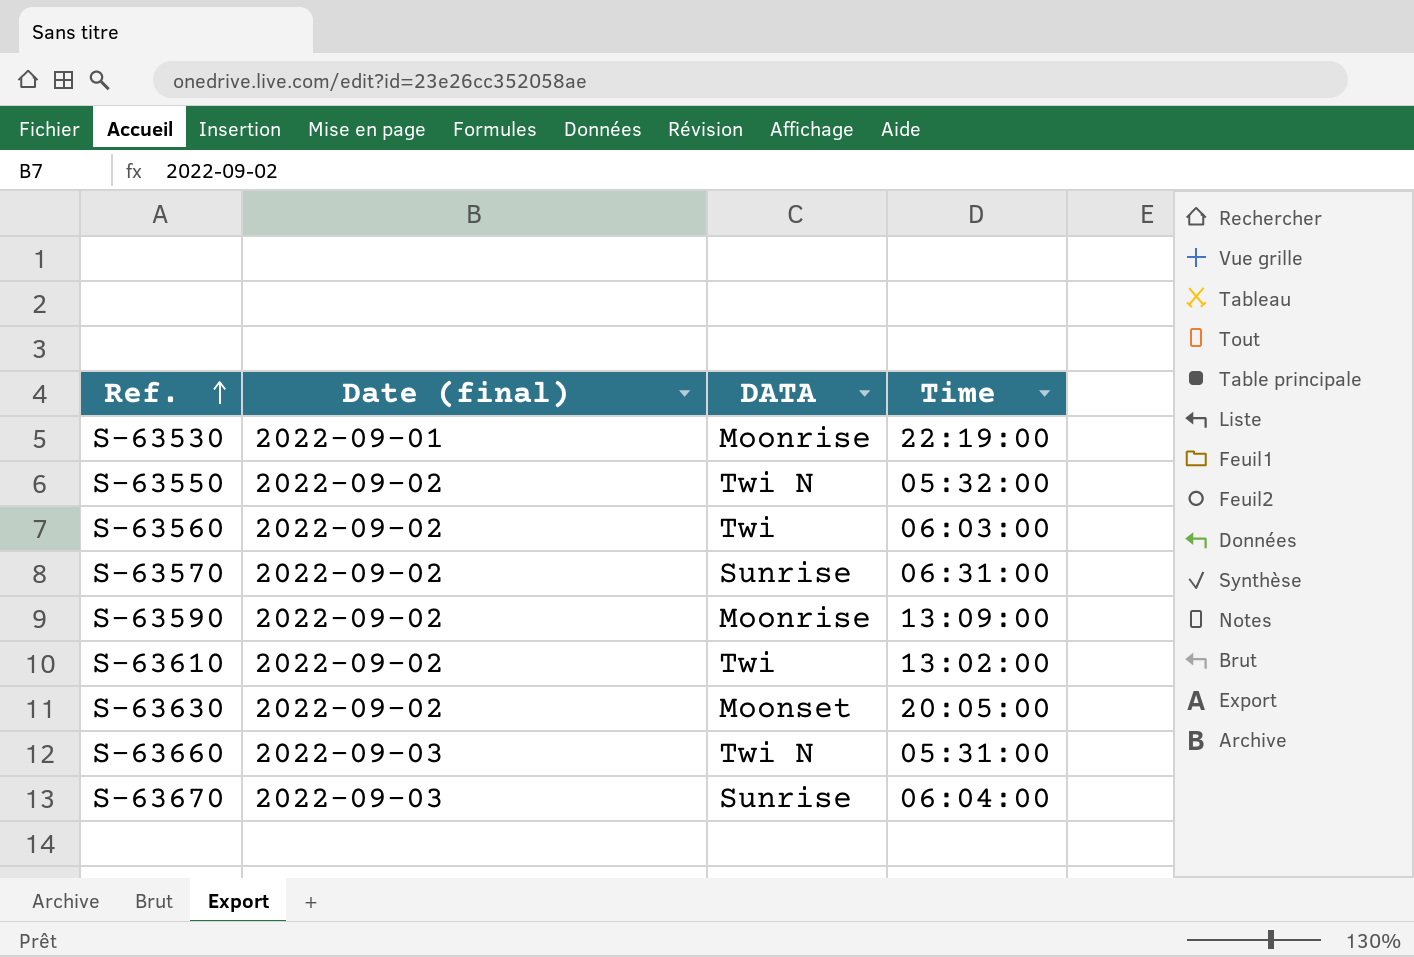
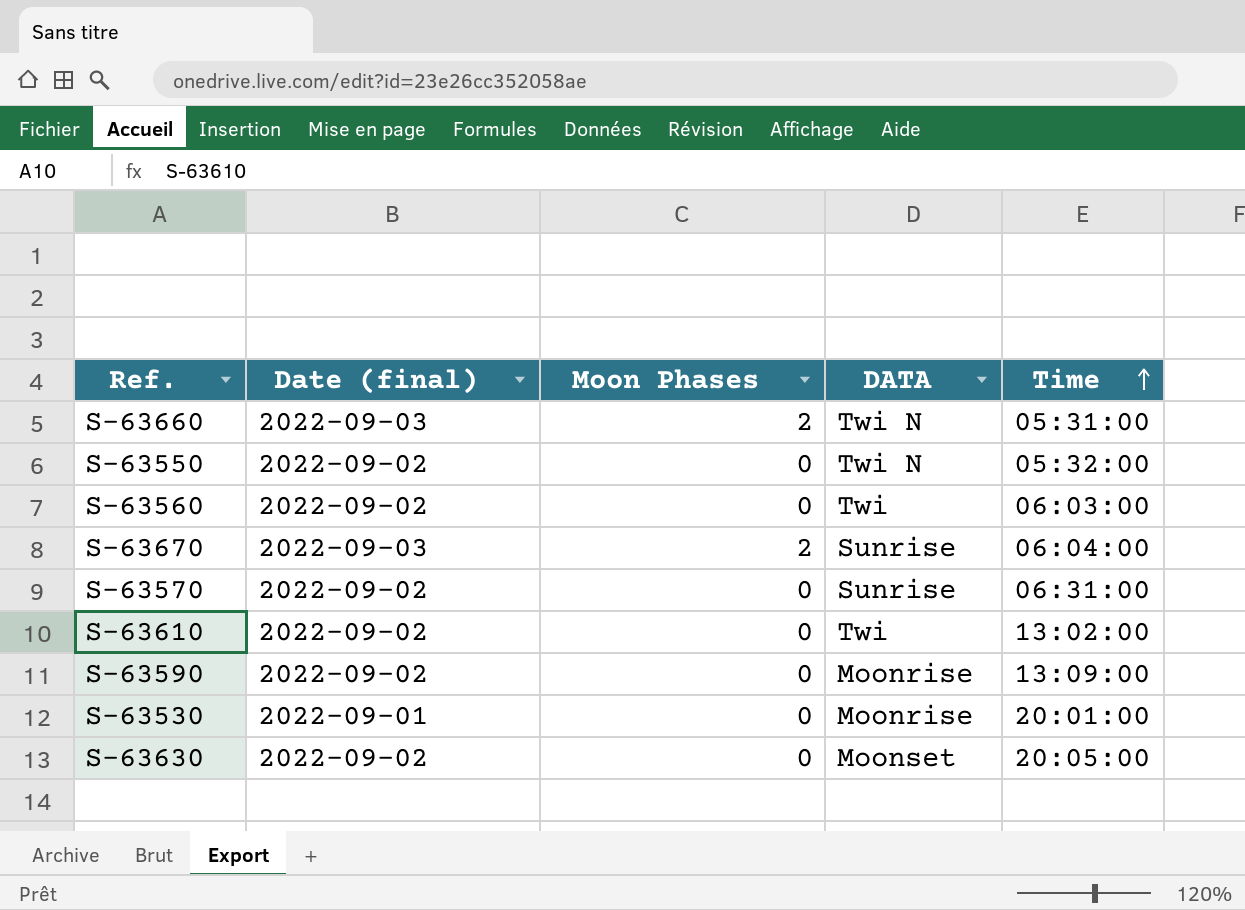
row order: Ref. ascending -> Time ascending
column Moon Phases | position: none -> 3
S-63530 | Time: 22:19:00 -> 20:01:00

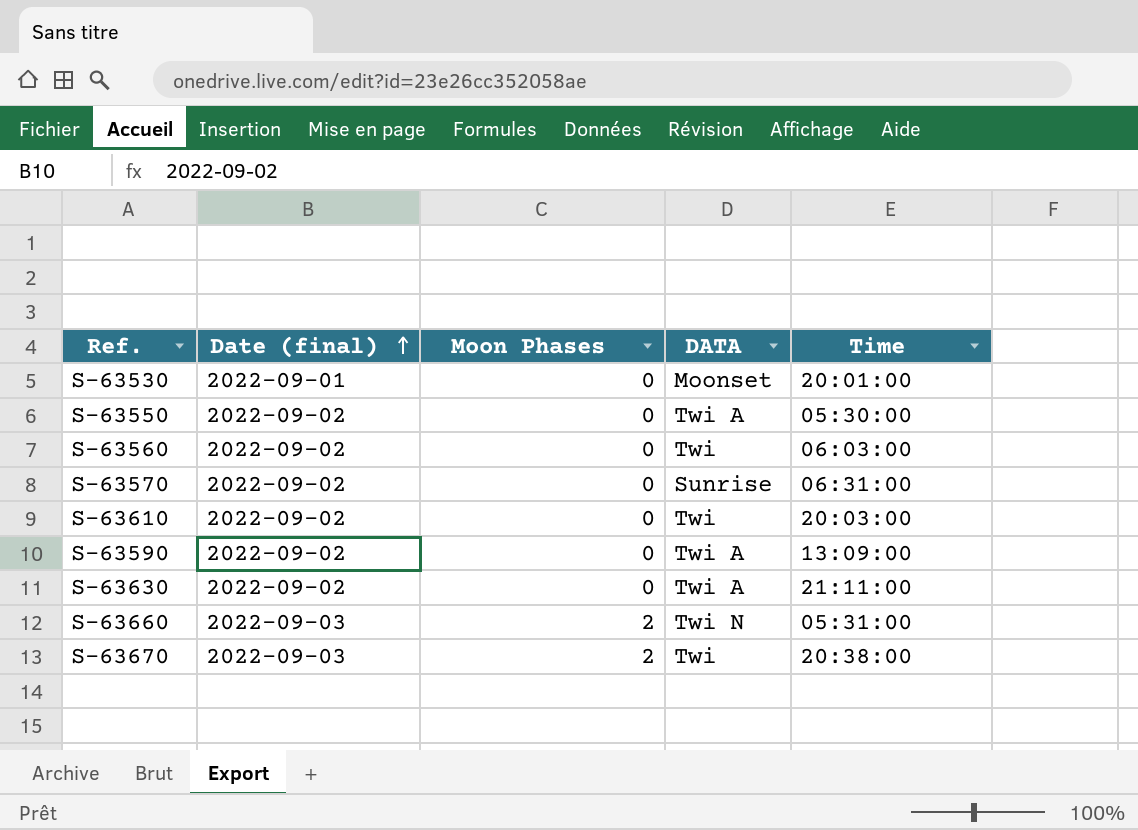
row order: Time ascending -> Date (final) ascending
S-63530 | DATA: Moonrise -> Moonset
S-63550 | DATA: Twi N -> Twi A
S-63550 | Time: 05:32:00 -> 05:30:00
S-63610 | Time: 13:02:00 -> 20:03:00
S-63590 | DATA: Moonrise -> Twi A
S-63630 | DATA: Moonset -> Twi A
S-63630 | Time: 20:05:00 -> 21:11:00
S-63670 | DATA: Sunrise -> Twi
S-63670 | Time: 06:04:00 -> 20:38:00

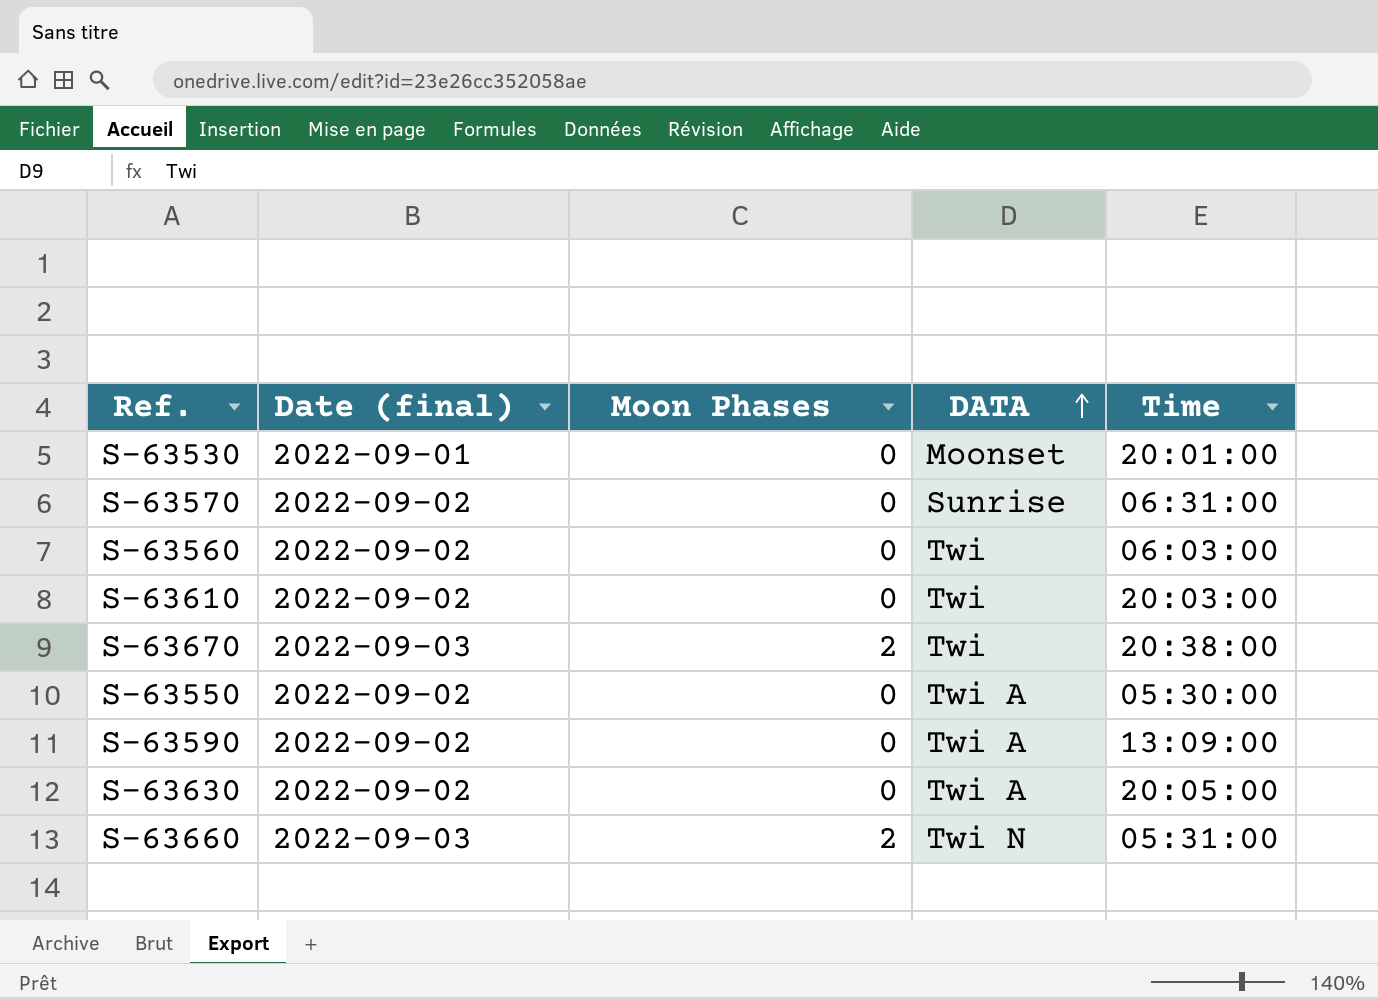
row order: Date (final) ascending -> DATA ascending
S-63630 | Time: 21:11:00 -> 20:05:00

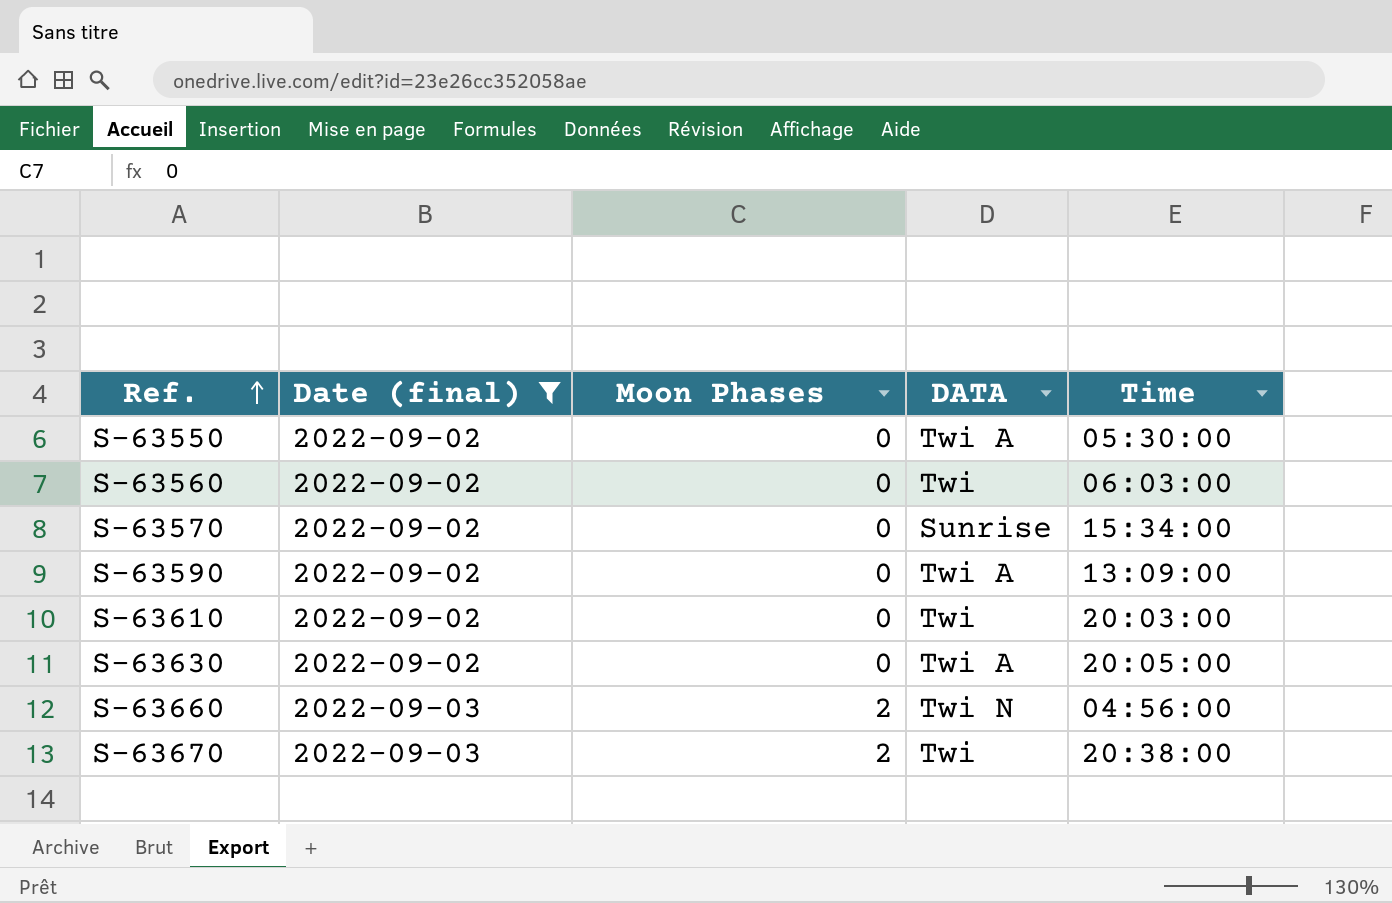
filter: none -> Date (final) != 2022-09-01
row order: DATA ascending -> Ref. ascending
S-63570 | Time: 06:31:00 -> 15:34:00
S-63660 | Time: 05:31:00 -> 04:56:00

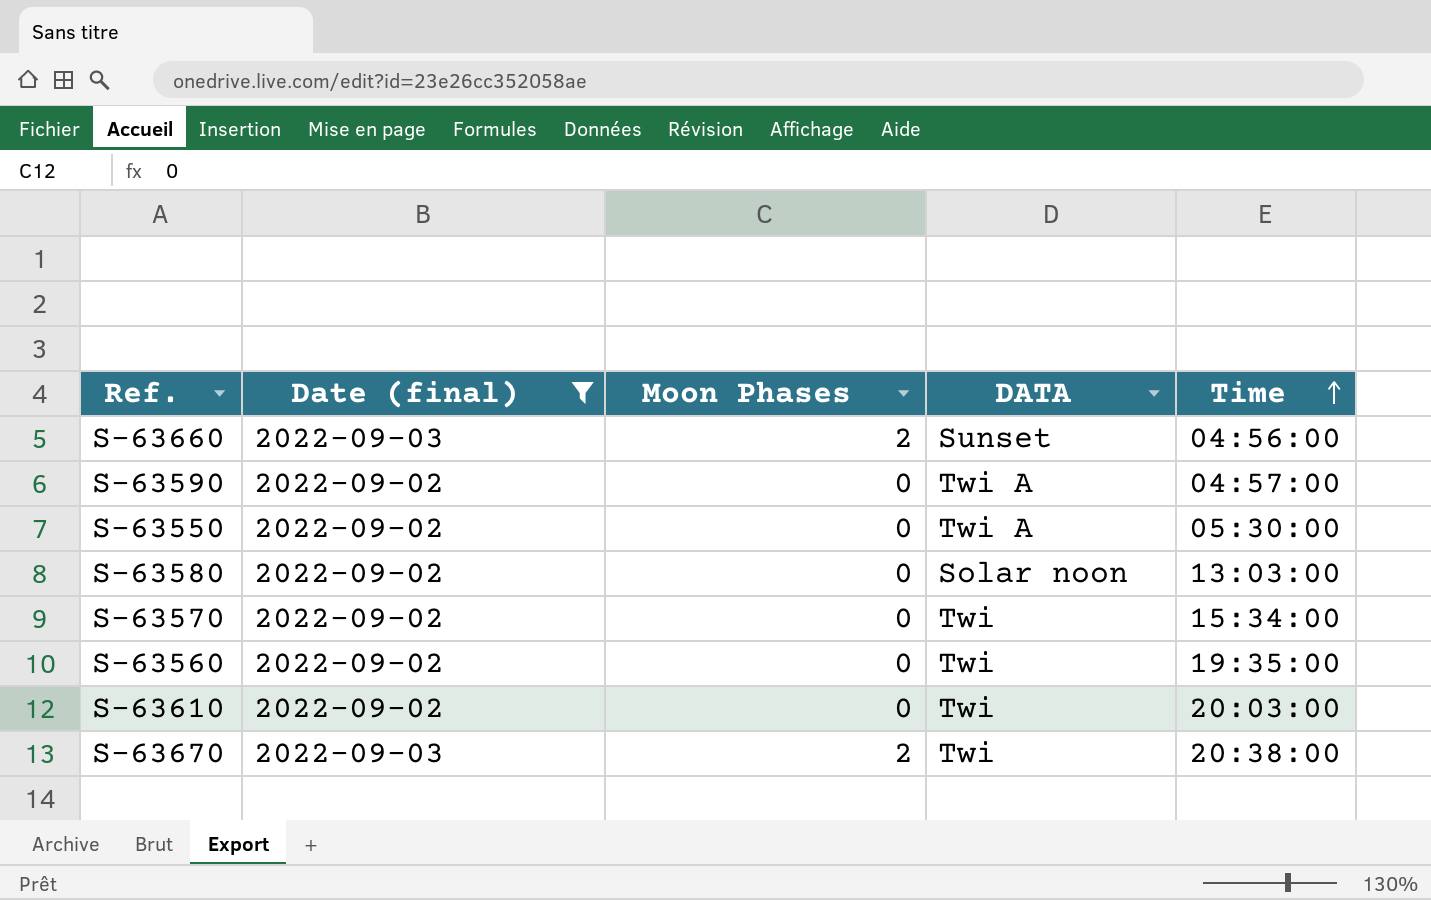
row order: Ref. ascending -> Time ascending
row S-63630: 2022-09-02 | 0 | Twi A | 20:05:00 -> none
S-63660 | DATA: Twi N -> Sunset
S-63590 | Time: 13:09:00 -> 04:57:00
row S-63580: none -> 2022-09-02 | 0 | Solar noon | 13:03:00
S-63570 | DATA: Sunrise -> Twi
S-63560 | Time: 06:03:00 -> 19:35:00

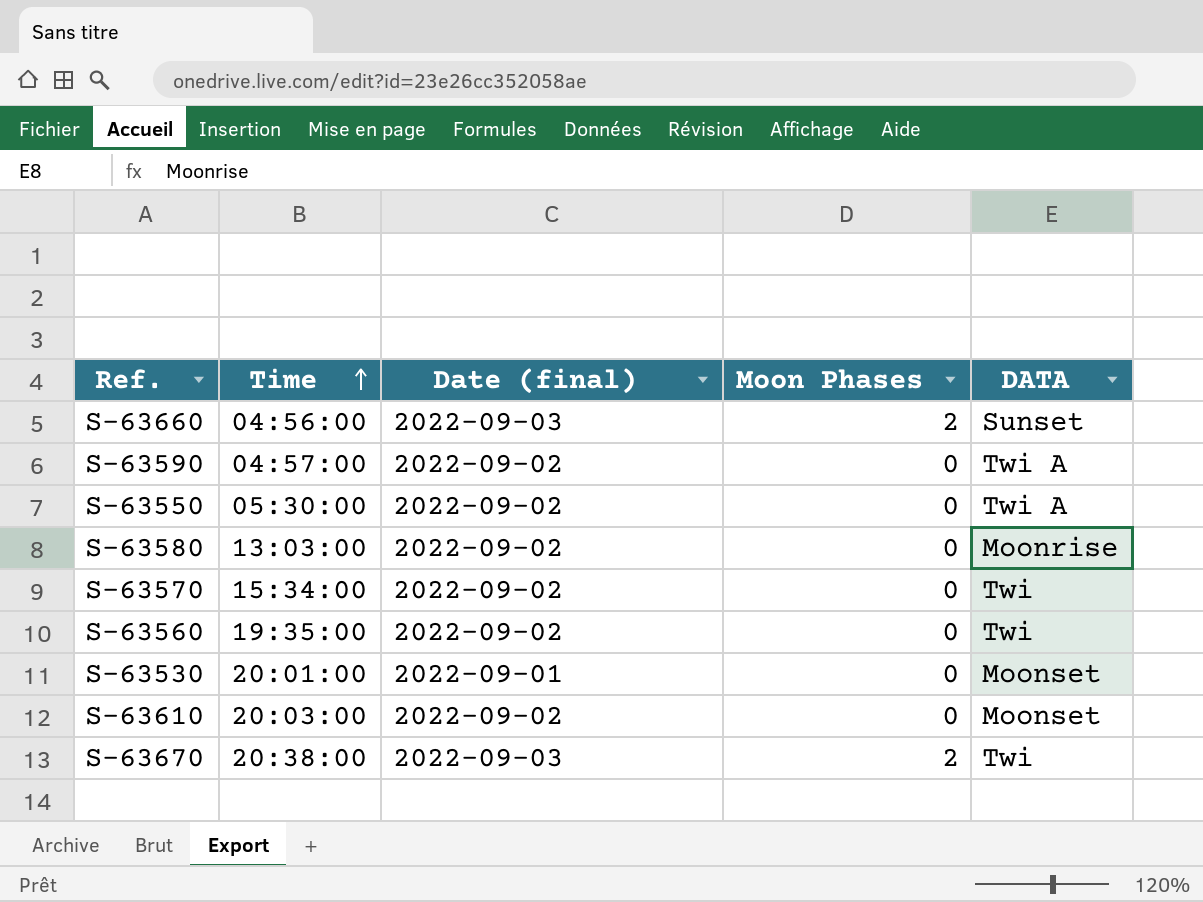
filter: Date (final) != 2022-09-01 -> none
column Time | position: 5 -> 2
S-63580 | DATA: Solar noon -> Moonrise
S-63610 | DATA: Twi -> Moonset

